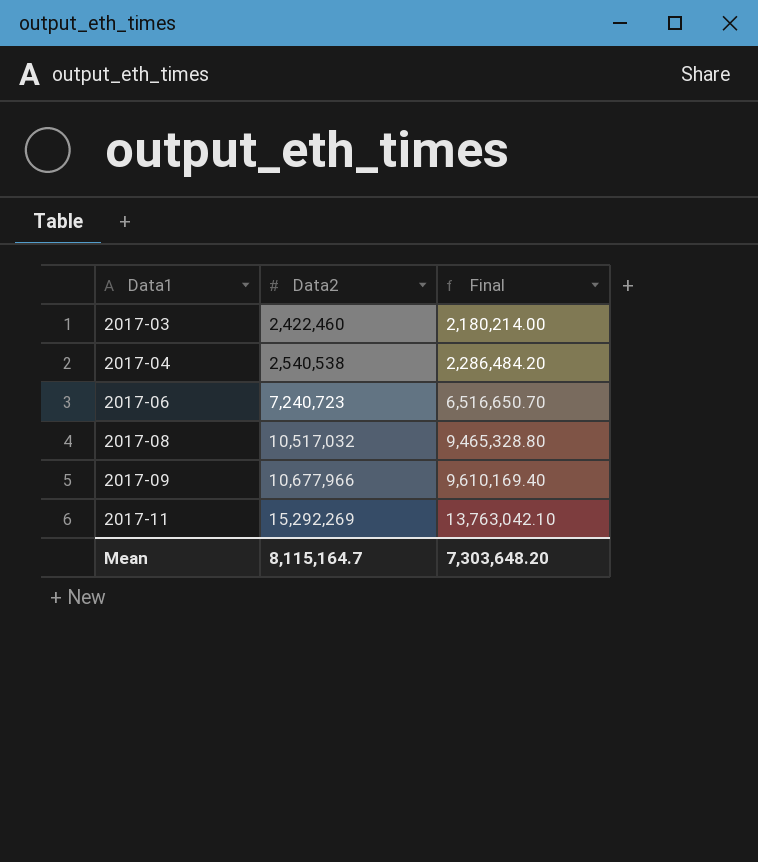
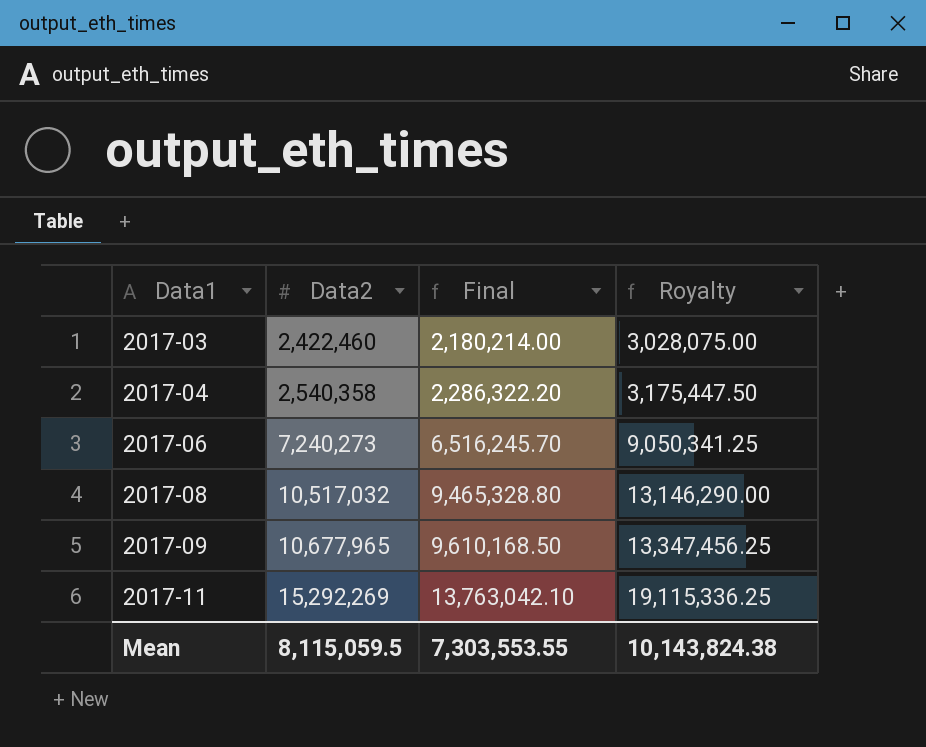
column Royalty | formula: none -> [Data2] * 1.25
2017-04 | Data2: 2,540,538 -> 2,540,358
2017-04 | Final: 2,286,484.20 -> 2,286,322.20
2017-06 | Data2: 7,240,723 -> 7,240,273
2017-06 | Final: 6,516,650.70 -> 6,516,245.70
2017-09 | Data2: 10,677,966 -> 10,677,965
2017-09 | Final: 9,610,169.40 -> 9,610,168.50
Mean | Data2: 8,115,164.7 -> 8,115,059.5
Mean | Final: 7,303,648.20 -> 7,303,553.55

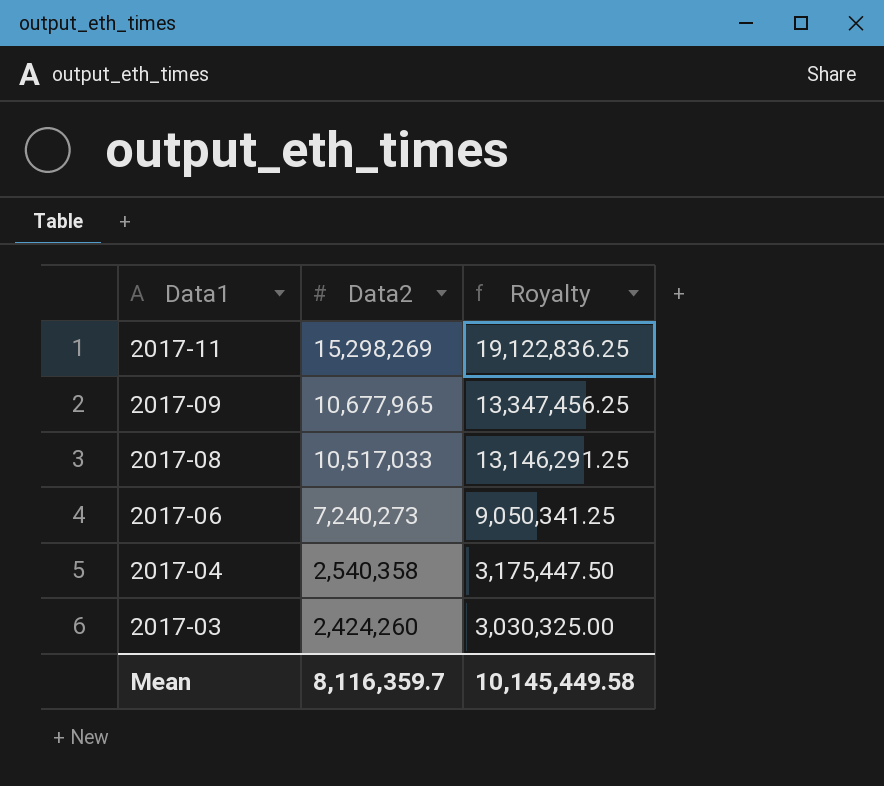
row order: Data1 ascending -> Data1 descending
column Final | formula: [Data2] * 0.9 -> none
2017-11 | Data2: 15,292,269 -> 15,298,269
2017-11 | Royalty: 19,115,336.25 -> 19,122,836.25
2017-08 | Data2: 10,517,032 -> 10,517,033
2017-08 | Royalty: 13,146,290.00 -> 13,146,291.25
2017-03 | Data2: 2,422,460 -> 2,424,260
2017-03 | Royalty: 3,028,075.00 -> 3,030,325.00
Mean | Data2: 8,115,059.5 -> 8,116,359.7
Mean | Royalty: 10,143,824.38 -> 10,145,449.58

